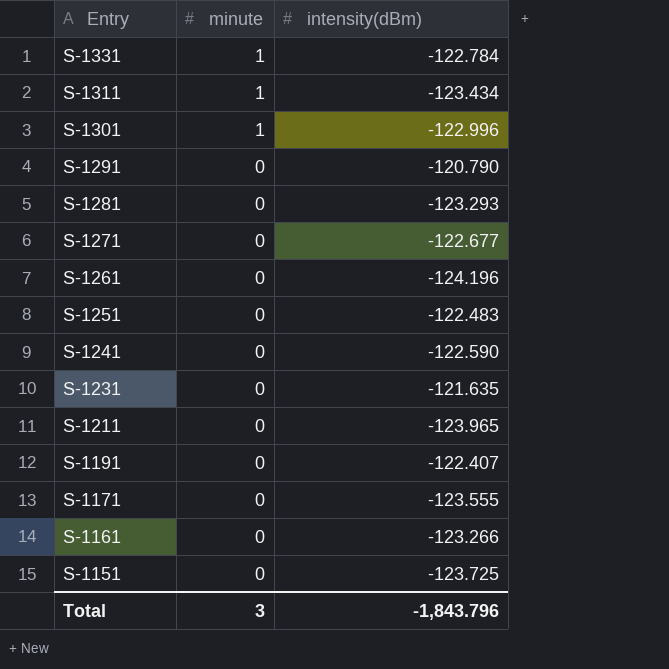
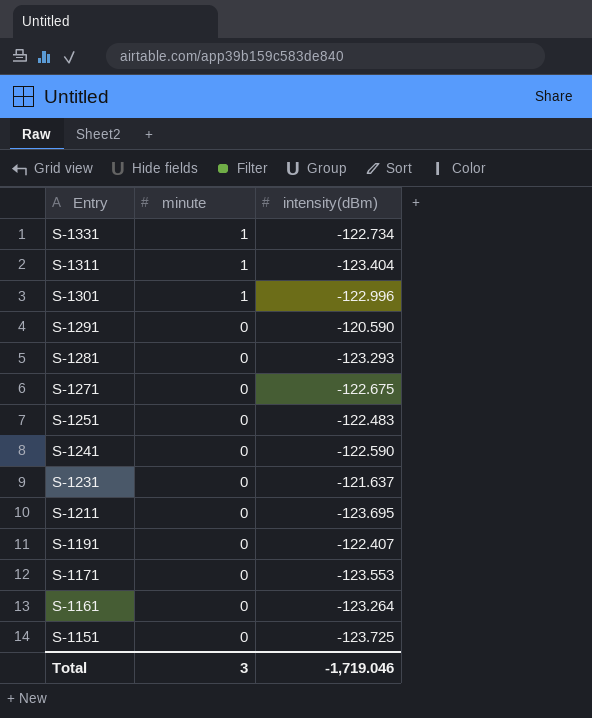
row S-1261: 0 | -124.196 -> none
S-1331 | intensity(dBm): -122.784 -> -122.734
S-1311 | intensity(dBm): -123.434 -> -123.404
S-1291 | intensity(dBm): -120.790 -> -120.590
S-1271 | intensity(dBm): -122.677 -> -122.675
S-1231 | intensity(dBm): -121.635 -> -121.637
S-1211 | intensity(dBm): -123.965 -> -123.695
S-1171 | intensity(dBm): -123.555 -> -123.553
S-1161 | intensity(dBm): -123.266 -> -123.264
Total | intensity(dBm): -1,843.796 -> -1,719.046

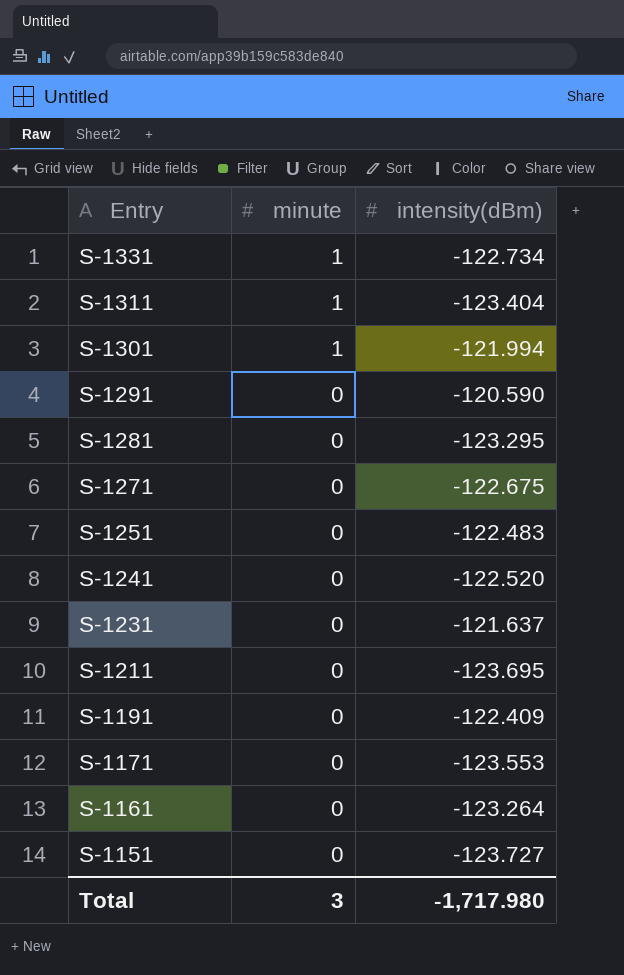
S-1301 | intensity(dBm): -122.996 -> -121.994
S-1281 | intensity(dBm): -123.293 -> -123.295
S-1241 | intensity(dBm): -122.590 -> -122.520
S-1191 | intensity(dBm): -122.407 -> -122.409
S-1151 | intensity(dBm): -123.725 -> -123.727
Total | intensity(dBm): -1,719.046 -> -1,717.980

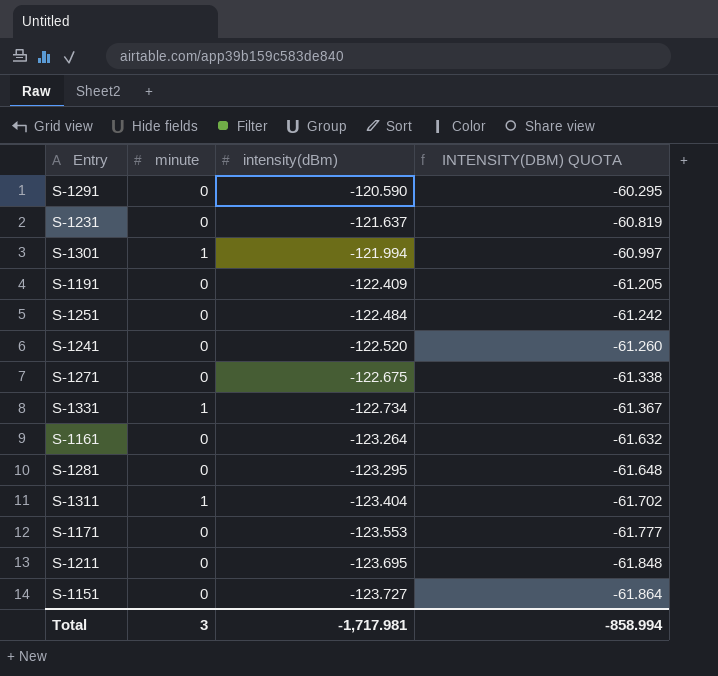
row order: Entry descending -> intensity(dBm) descending
column INTENSITY(DBM) QUOTA | formula: none -> [intensity(dBm)] * 0.5
S-1251 | intensity(dBm): -122.483 -> -122.484
Total | intensity(dBm): -1,717.980 -> -1,717.981

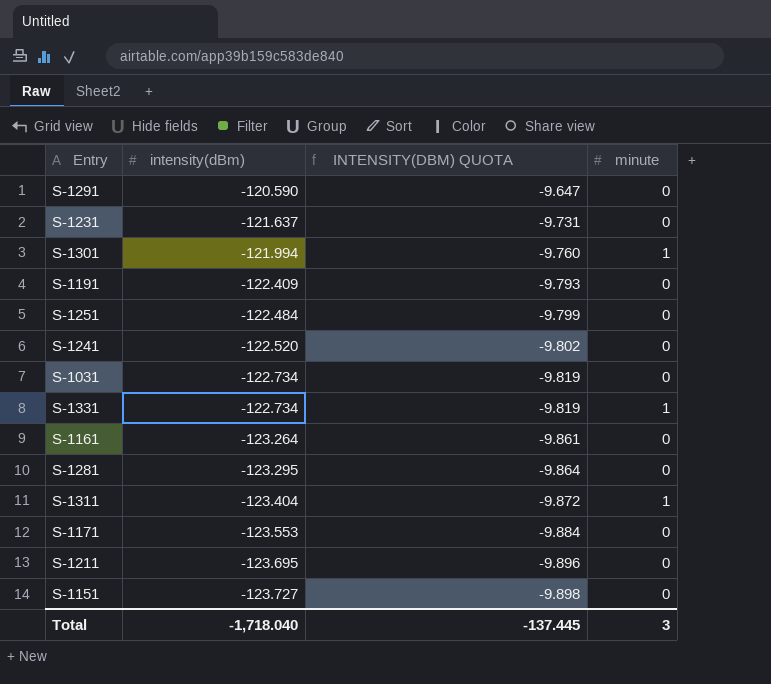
column INTENSITY(DBM) QUOTA | formula: [intensity(dBm)] * 0.5 -> [intensity(dBm)] * 0.08
column minute | position: 2 -> 4
row S-1271: 0 | -122.675 | -61.338 -> none
row S-1031: none -> -122.734 | -9.819 | 0
Total | intensity(dBm): -1,717.981 -> -1,718.040
Total | INTENSITY(DBM) QUOTA: -858.994 -> -137.445

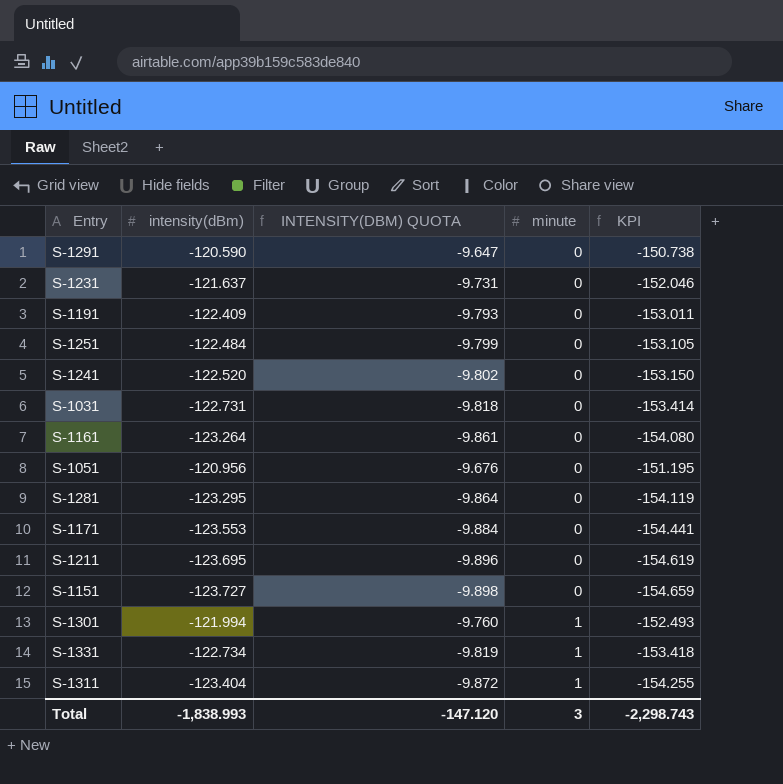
row order: intensity(dBm) descending -> minute ascending
column KPI | formula: none -> [intensity(dBm)] * 1.25
S-1031 | intensity(dBm): -122.734 -> -122.731
S-1031 | INTENSITY(DBM) QUOTA: -9.819 -> -9.818
row S-1051: none -> -120.956 | -9.676 | 0 | -151.195
Total | intensity(dBm): -1,718.040 -> -1,838.993
Total | INTENSITY(DBM) QUOTA: -137.445 -> -147.120

